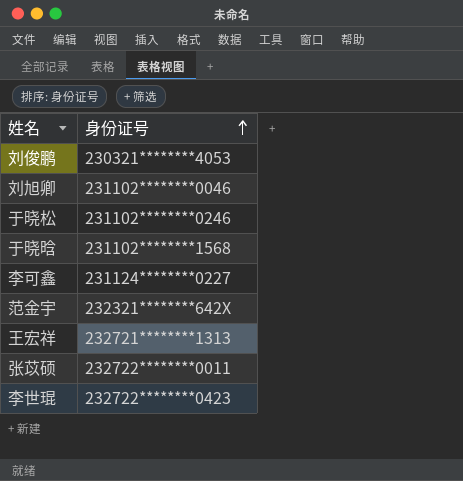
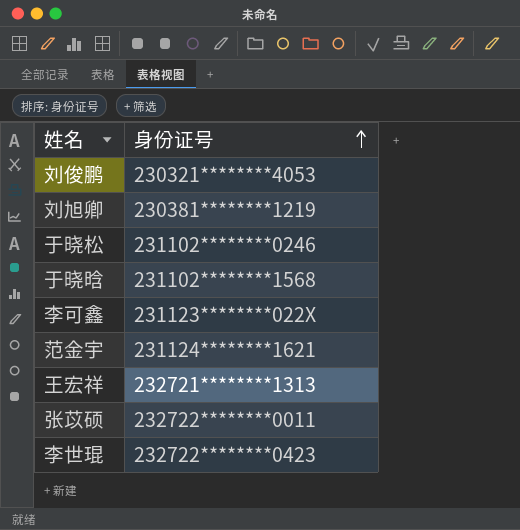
刘旭卿 | 身份证号: 231102********0046 -> 230381********1219
李可鑫 | 身份证号: 231124********0227 -> 231123********022X
范金宇 | 身份证号: 232321********642X -> 231124********1621

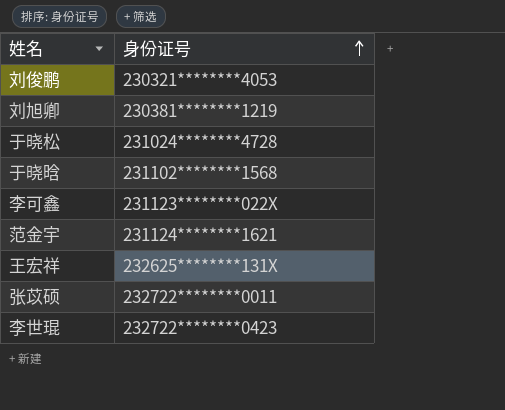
于晓松 | 身份证号: 231102********0246 -> 231024********4728
王宏祥 | 身份证号: 232721********1313 -> 232625********131X

